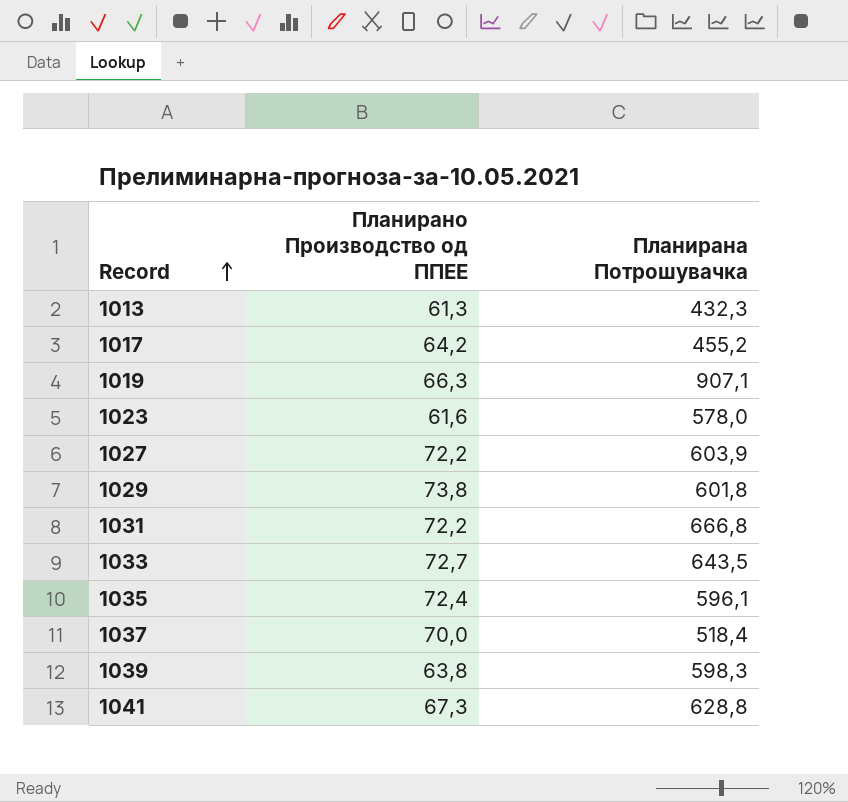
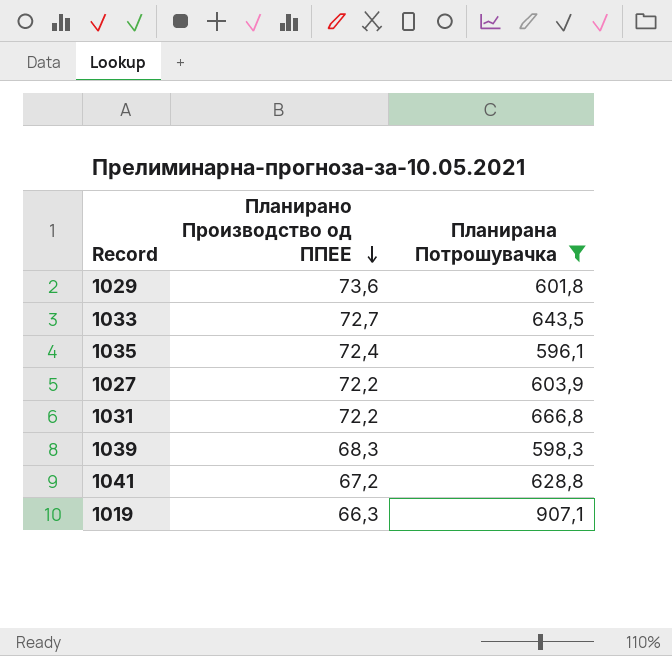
filter: none -> Планирана Потрошувачка >= 596,1
row order: Record ascending -> Планирано Производство од ППЕЕ descending
1029 | Планирано Производство од ППЕЕ: 73,8 -> 73,6
1039 | Планирано Производство од ППЕЕ: 63,8 -> 68,3
1041 | Планирано Производство од ППЕЕ: 67,3 -> 67,2

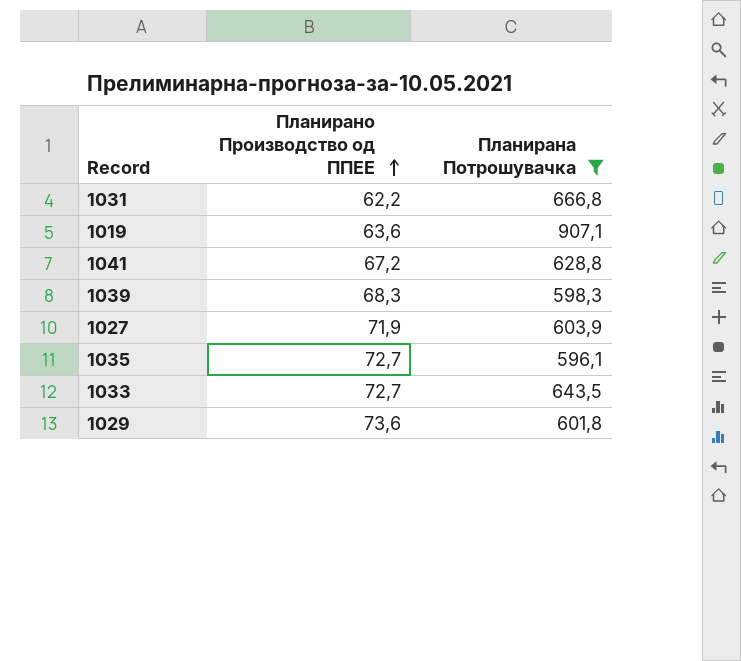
row order: Планирано Производство од ППЕЕ descending -> Планирано Производство од ППЕЕ ascending
1031 | Планирано Производство од ППЕЕ: 72,2 -> 62,2
1019 | Планирано Производство од ППЕЕ: 66,3 -> 63,6
1027 | Планирано Производство од ППЕЕ: 72,2 -> 71,9
1035 | Планирано Производство од ППЕЕ: 72,4 -> 72,7

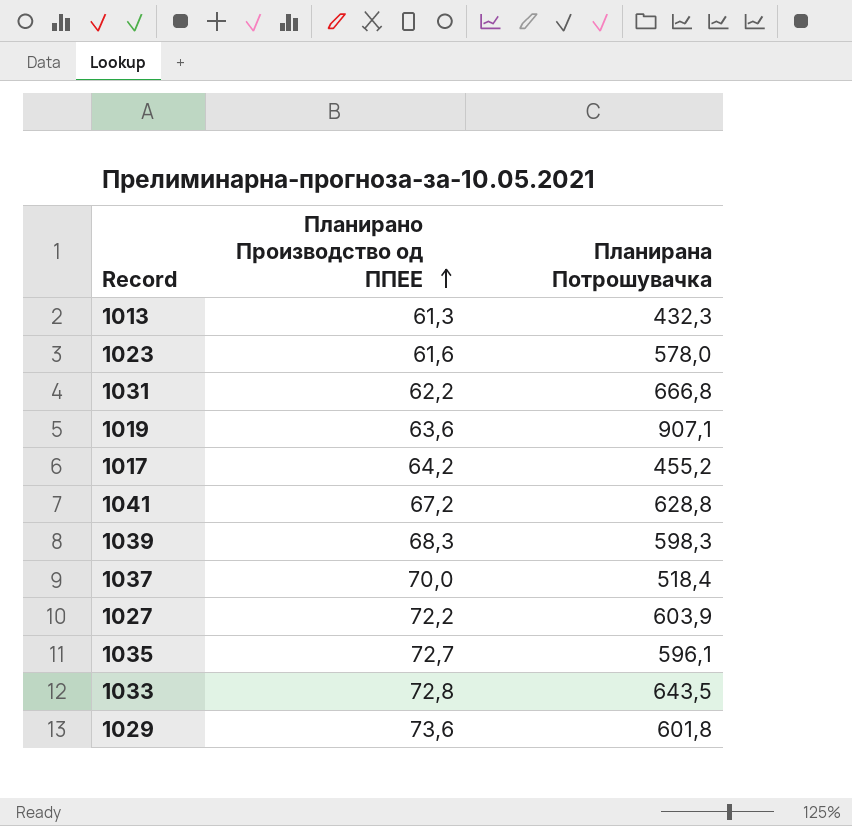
filter: Планирана Потрошувачка >= 596,1 -> none
1027 | Планирано Производство од ППЕЕ: 71,9 -> 72,2
1033 | Планирано Производство од ППЕЕ: 72,7 -> 72,8

